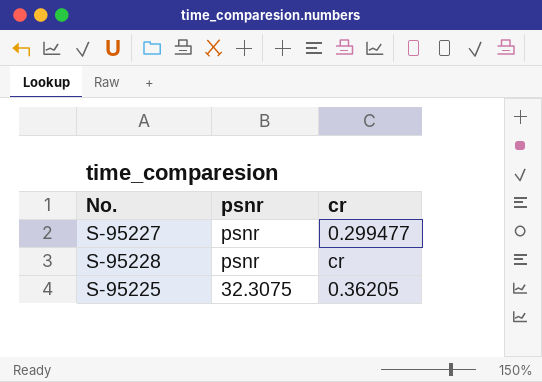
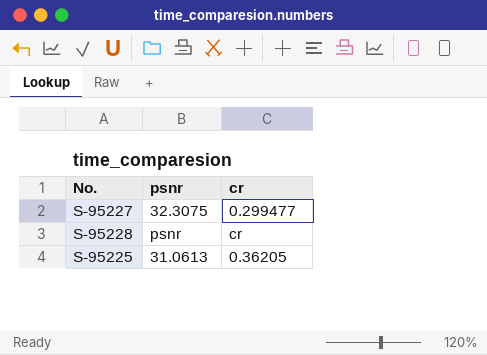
S-95227 | psnr: psnr -> 32.3075
S-95225 | psnr: 32.3075 -> 31.0613

